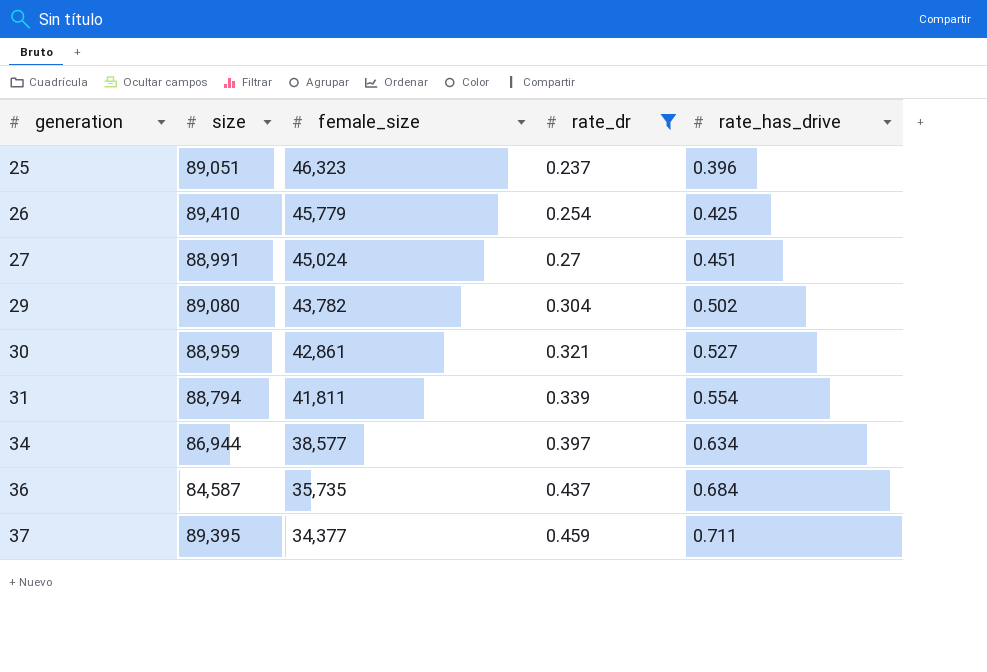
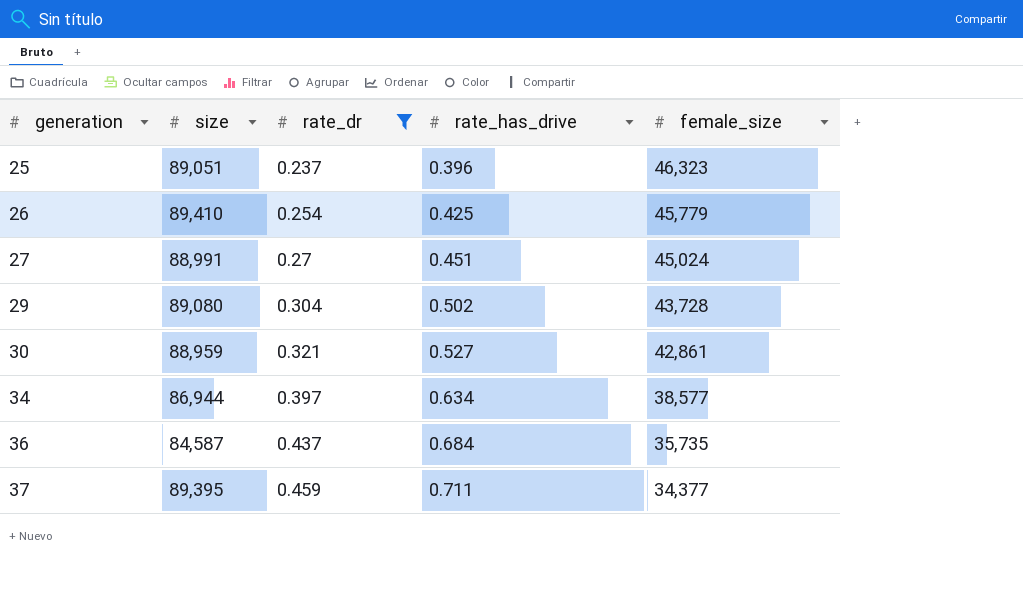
column female_size | position: 3 -> 5
row 31: 88,794 | 41,811 | 0.339 | 0.554 -> none
29 | female_size: 43,782 -> 43,728

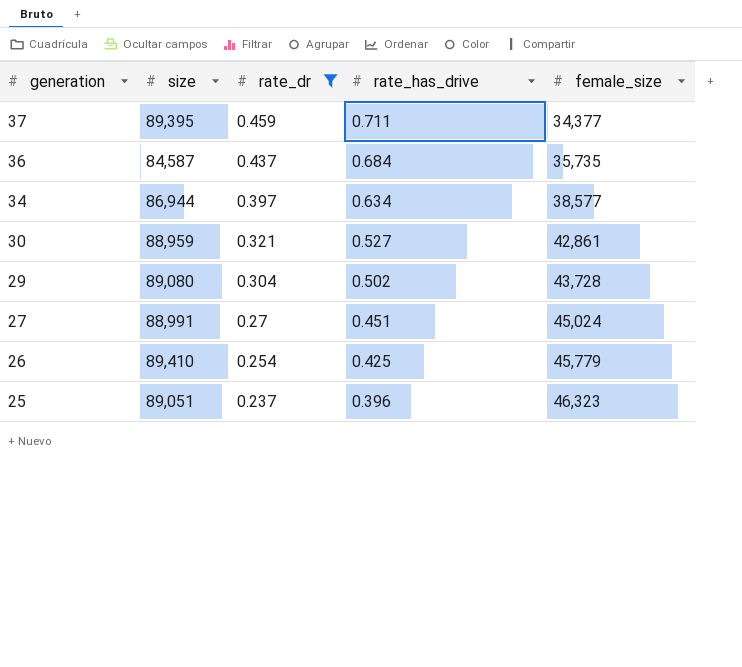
row order: generation ascending -> generation descending

